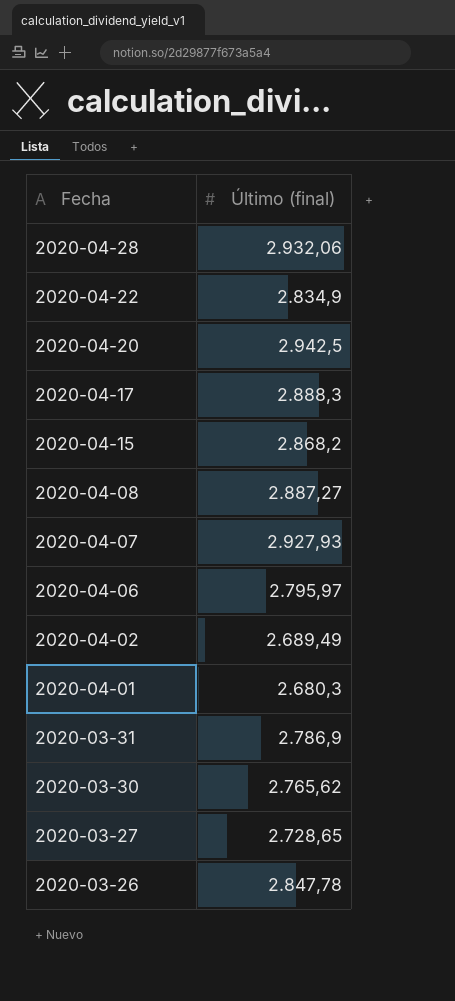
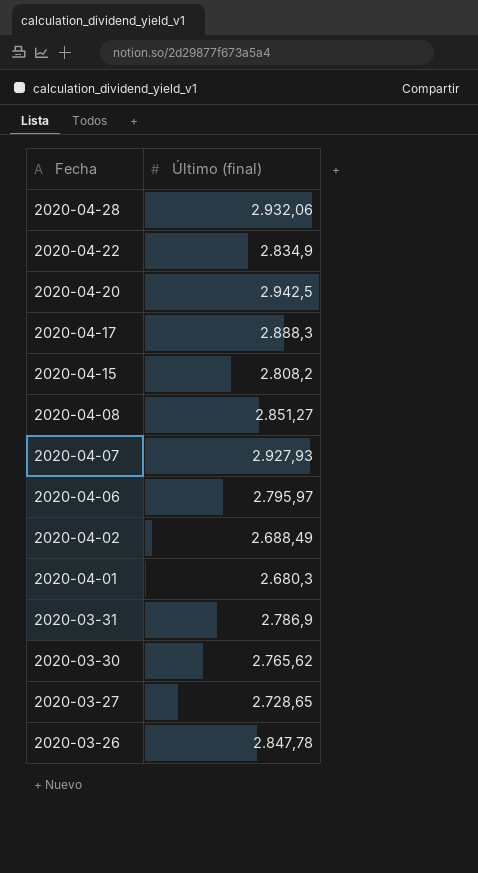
2020-04-15 | Último (final): 2.868,2 -> 2.808,2
2020-04-08 | Último (final): 2.887,27 -> 2.851,27
2020-04-02 | Último (final): 2.689,49 -> 2.688,49

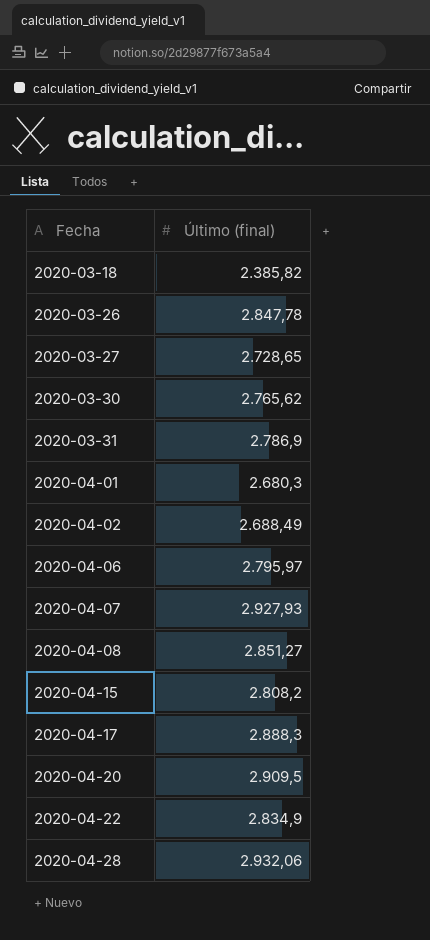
row order: Fecha descending -> Fecha ascending
row 2020-03-18: none -> 2.385,82
2020-04-20 | Último (final): 2.942,5 -> 2.909,5

